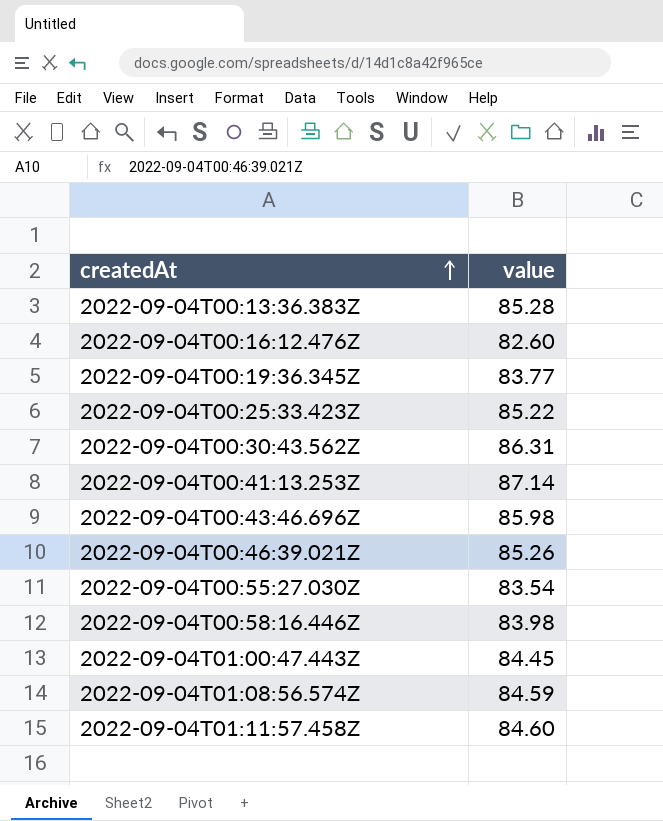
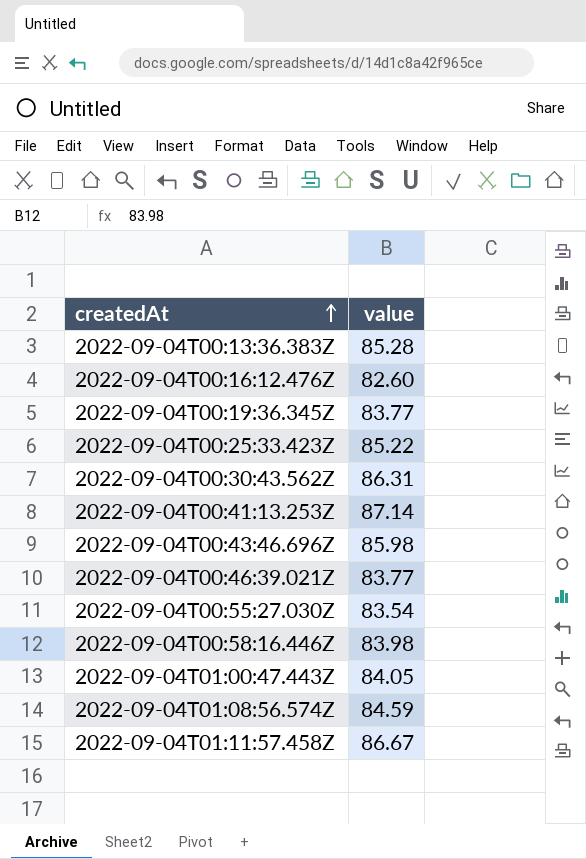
2022-09-04T00:46:39.021Z | value: 85.26 -> 83.77
2022-09-04T01:00:47.443Z | value: 84.45 -> 84.05
2022-09-04T01:11:57.458Z | value: 84.60 -> 86.67

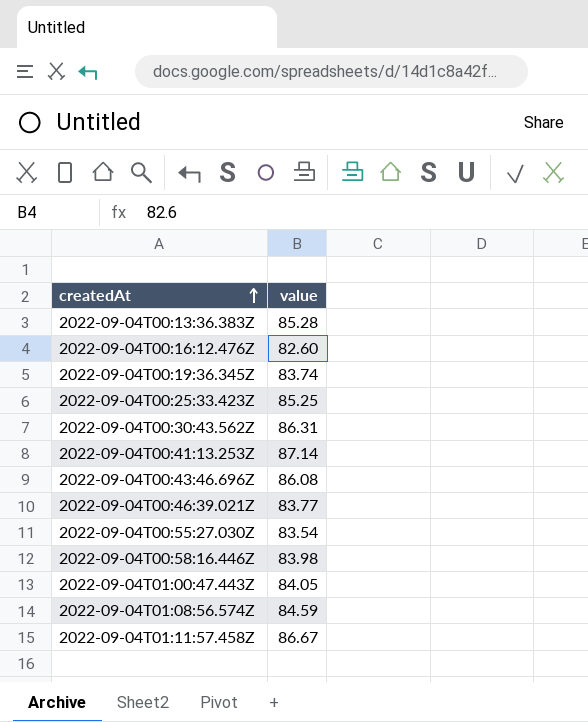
2022-09-04T00:19:36.345Z | value: 83.77 -> 83.74
2022-09-04T00:25:33.423Z | value: 85.22 -> 85.25
2022-09-04T00:43:46.696Z | value: 85.98 -> 86.08

